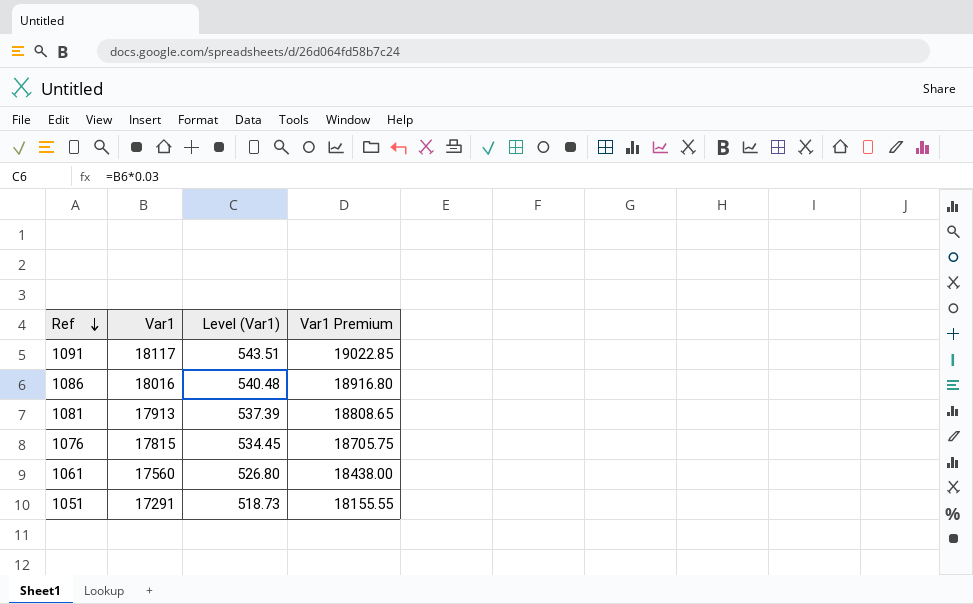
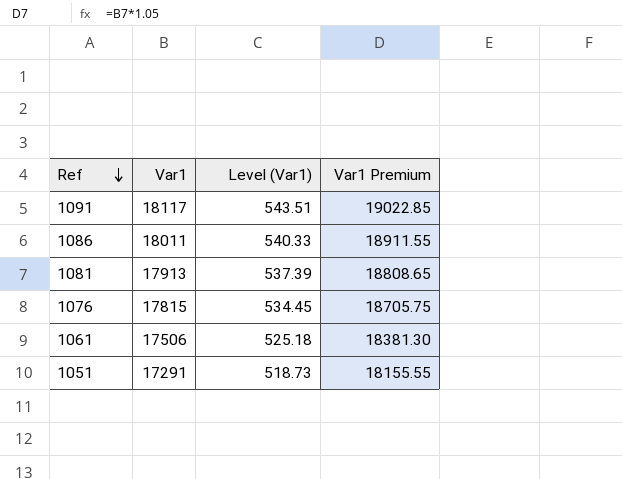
1086 | Var1: 18016 -> 18011
1086 | Level (Var1): 540.48 -> 540.33
1086 | Var1 Premium: 18916.80 -> 18911.55
1061 | Var1: 17560 -> 17506
1061 | Level (Var1): 526.80 -> 525.18
1061 | Var1 Premium: 18438.00 -> 18381.30

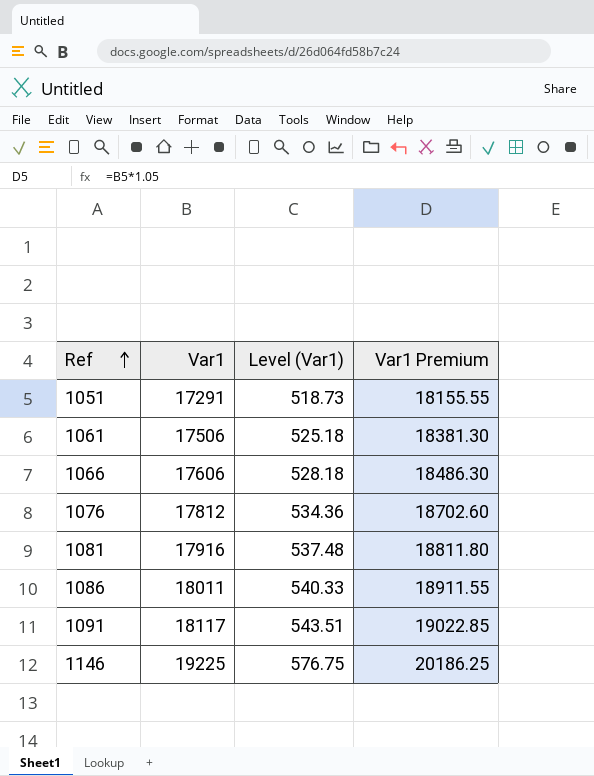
row order: Ref descending -> Ref ascending
row 1066: none -> 17606 | 528.18 | 18486.30
1076 | Var1: 17815 -> 17812
1076 | Level (Var1): 534.45 -> 534.36
1076 | Var1 Premium: 18705.75 -> 18702.60
1081 | Var1: 17913 -> 17916
1081 | Level (Var1): 537.39 -> 537.48
1081 | Var1 Premium: 18808.65 -> 18811.80
row 1146: none -> 19225 | 576.75 | 20186.25

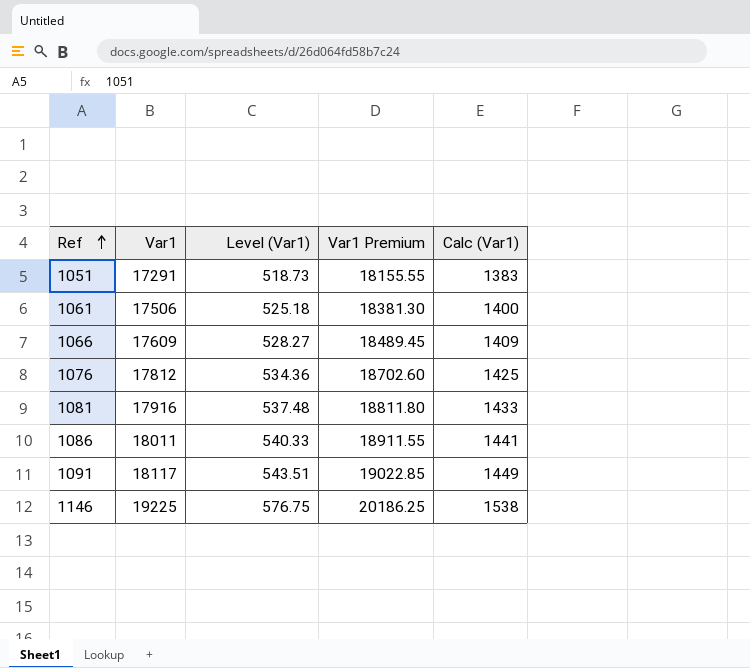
column Calc (Var1) | formula: none -> [Var1] * 0.08
1066 | Var1: 17606 -> 17609
1066 | Level (Var1): 528.18 -> 528.27
1066 | Var1 Premium: 18486.30 -> 18489.45

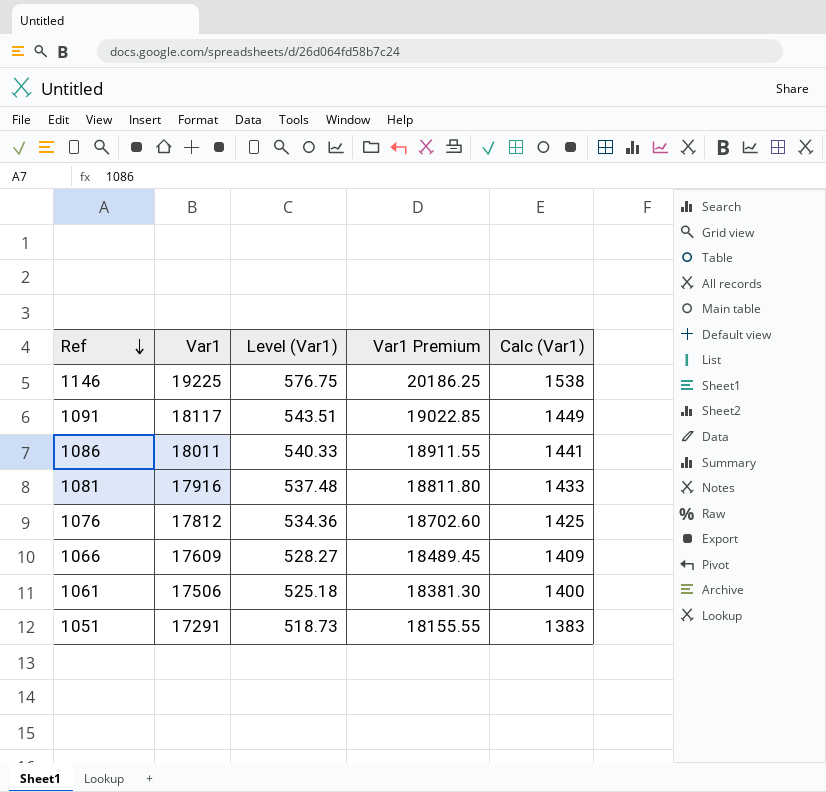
row order: Ref ascending -> Ref descending

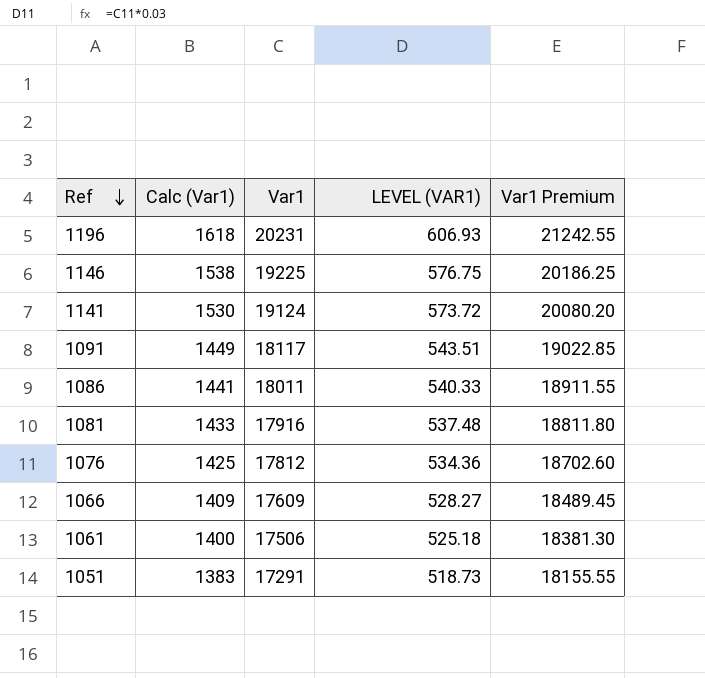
column Calc (Var1) | position: 5 -> 2
column name: Level (Var1) -> LEVEL (VAR1)
row 1196: none -> 1618 | 20231 | 606.93 | 21242.55
row 1141: none -> 1530 | 19124 | 573.72 | 20080.20

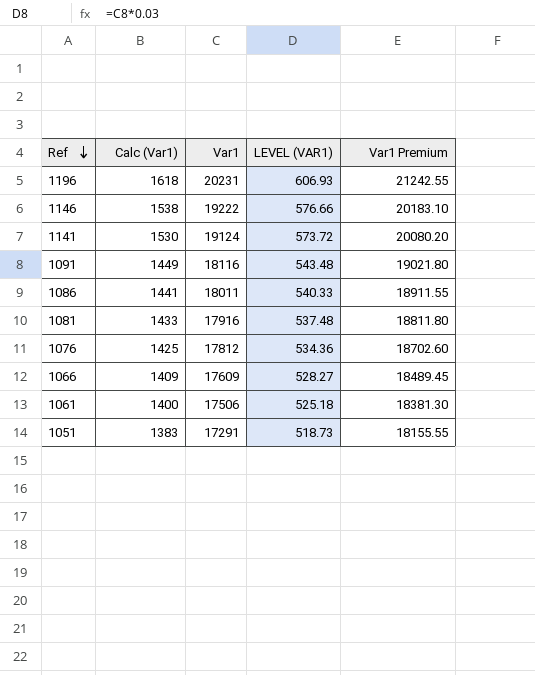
1146 | Var1: 19225 -> 19222
1146 | LEVEL (VAR1): 576.75 -> 576.66
1146 | Var1 Premium: 20186.25 -> 20183.10
1091 | Var1: 18117 -> 18116
1091 | LEVEL (VAR1): 543.51 -> 543.48
1091 | Var1 Premium: 19022.85 -> 19021.80

